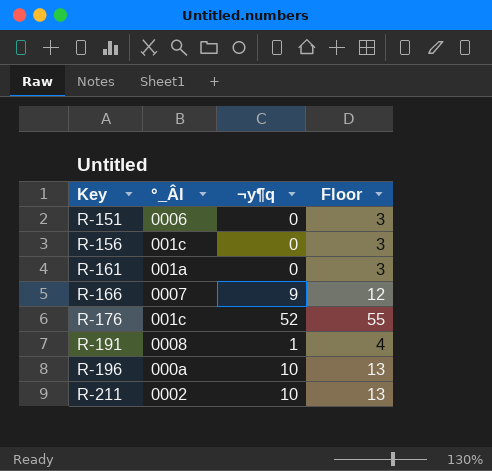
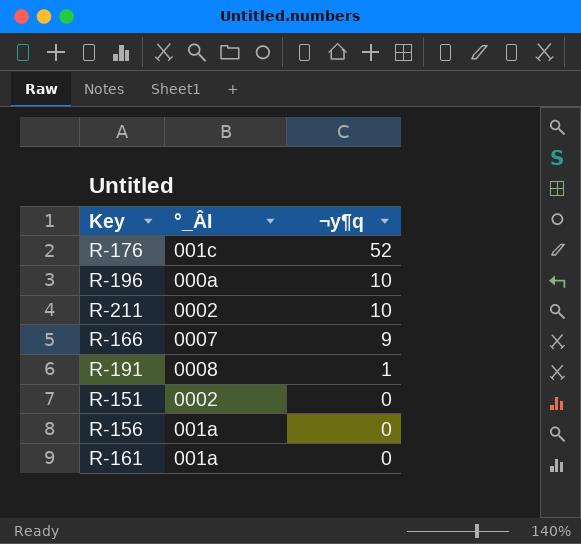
row order: Key ascending -> ¬y¶q descending
column Floor | formula: [¬y¶q] + 3 -> none
R-151 | °_ÂI: 0006 -> 0002
R-156 | °_ÂI: 001c -> 001a

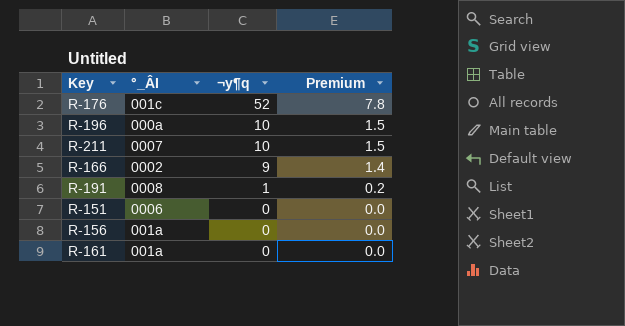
column Premium | formula: none -> [¬y¶q] * 0.15
R-211 | °_ÂI: 0002 -> 0007
R-166 | °_ÂI: 0007 -> 0002
R-151 | °_ÂI: 0002 -> 0006

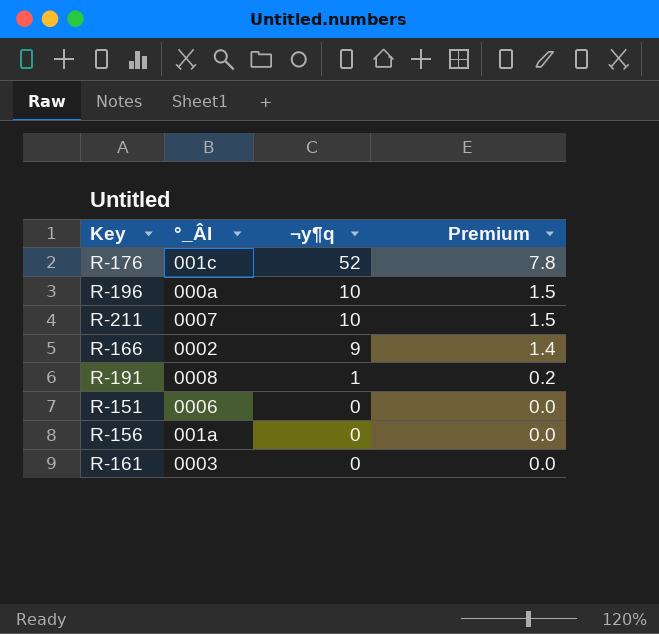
R-161 | °_ÂI: 001a -> 0003

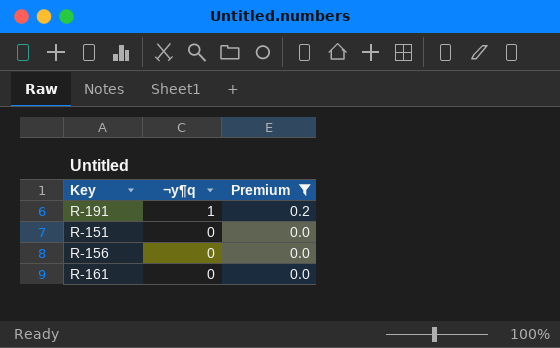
filter: none -> Premium <= 0.2
column °_ÂI | position: 2 -> none

